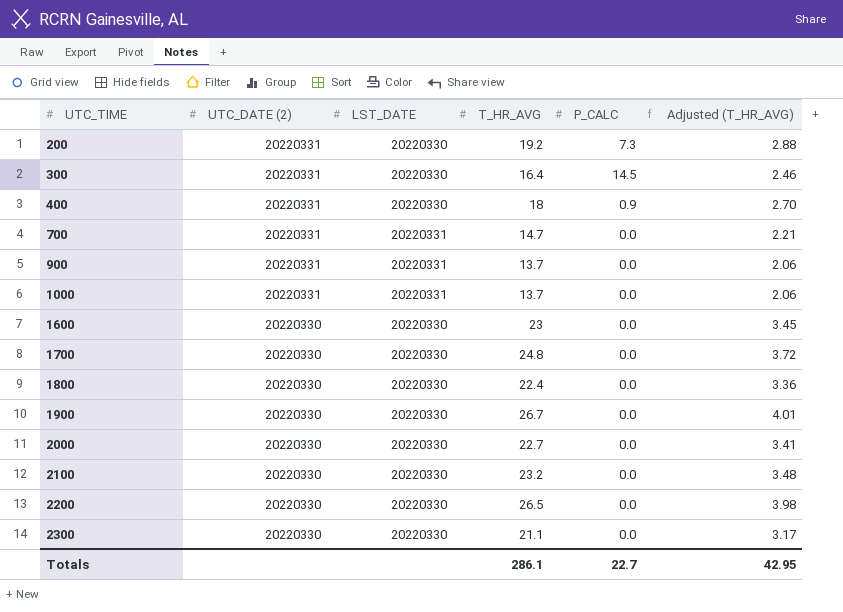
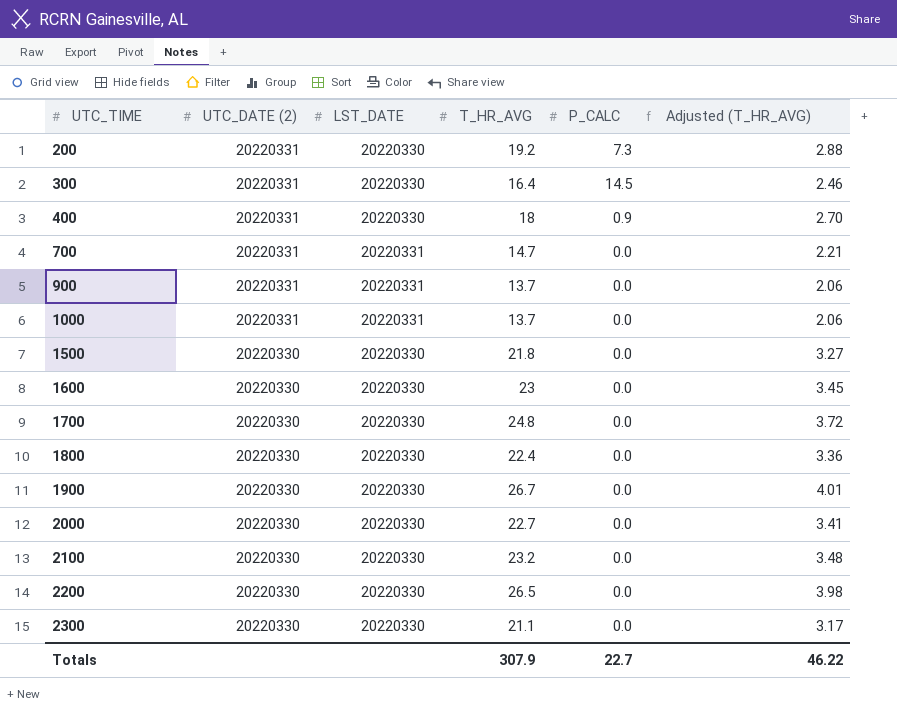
row 1500: none -> 20220330 | 20220330 | 21.8 | 0.0 | 3.27
Totals | T_HR_AVG: 286.1 -> 307.9
Totals | Adjusted (T_HR_AVG): 42.95 -> 46.22

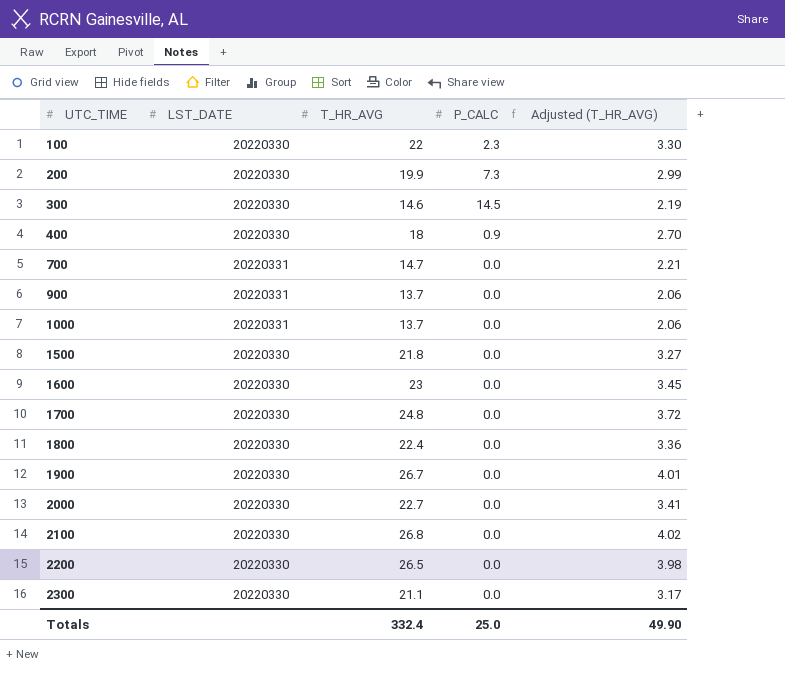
column UTC_DATE (2) | position: 2 -> none
row 100: none -> 20220330 | 22 | 2.3 | 3.30
200 | T_HR_AVG: 19.2 -> 19.9
200 | Adjusted (T_HR_AVG): 2.88 -> 2.99
300 | T_HR_AVG: 16.4 -> 14.6
300 | Adjusted (T_HR_AVG): 2.46 -> 2.19
2100 | T_HR_AVG: 23.2 -> 26.8
2100 | Adjusted (T_HR_AVG): 3.48 -> 4.02
Totals | T_HR_AVG: 307.9 -> 332.4
Totals | P_CALC: 22.7 -> 25.0
Totals | Adjusted (T_HR_AVG): 46.22 -> 49.90

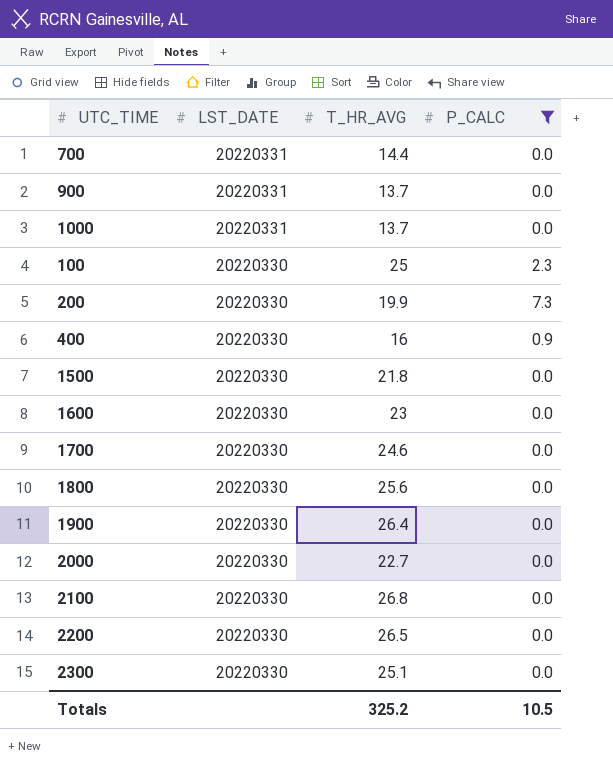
filter: none -> P_CALC != 14.5
row order: UTC_TIME ascending -> LST_DATE descending
column Adjusted (T_HR_AVG) | formula: [T_HR_AVG] * 0.15 -> none
700 | T_HR_AVG: 14.7 -> 14.4
100 | T_HR_AVG: 22 -> 25
400 | T_HR_AVG: 18 -> 16
1700 | T_HR_AVG: 24.8 -> 24.6
1800 | T_HR_AVG: 22.4 -> 25.6
1900 | T_HR_AVG: 26.7 -> 26.4
2300 | T_HR_AVG: 21.1 -> 25.1
Totals | T_HR_AVG: 332.4 -> 325.2
Totals | P_CALC: 25.0 -> 10.5

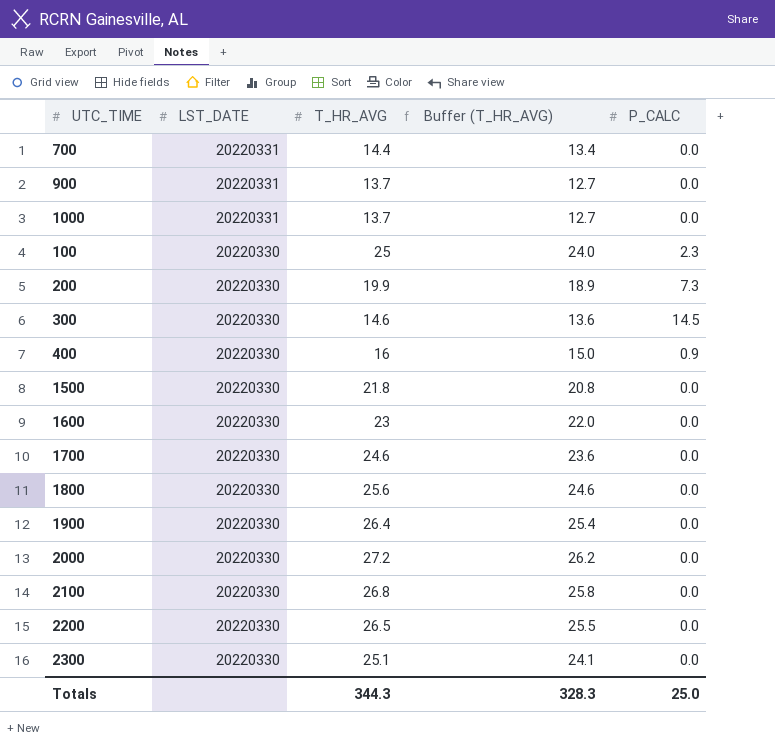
filter: P_CALC != 14.5 -> none
column Buffer (T_HR_AVG) | formula: none -> [T_HR_AVG] - 1
2000 | T_HR_AVG: 22.7 -> 27.2
Totals | T_HR_AVG: 325.2 -> 344.3
Totals | P_CALC: 10.5 -> 25.0

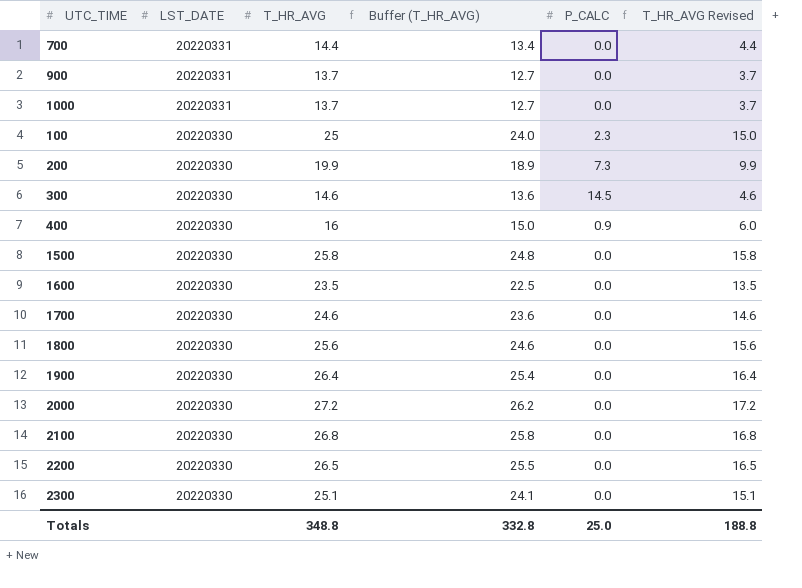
column T_HR_AVG Revised | formula: none -> [T_HR_AVG] - 10
1500 | T_HR_AVG: 21.8 -> 25.8
1500 | Buffer (T_HR_AVG): 20.8 -> 24.8
1600 | T_HR_AVG: 23 -> 23.5
1600 | Buffer (T_HR_AVG): 22.0 -> 22.5
Totals | T_HR_AVG: 344.3 -> 348.8
Totals | Buffer (T_HR_AVG): 328.3 -> 332.8

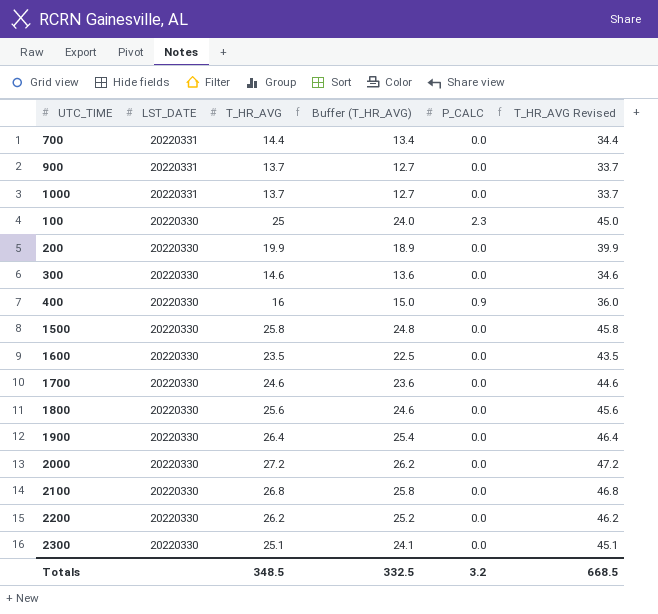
column T_HR_AVG Revised | formula: [T_HR_AVG] - 10 -> [T_HR_AVG] + 20
200 | P_CALC: 7.3 -> 0.0
300 | P_CALC: 14.5 -> 0.0
2200 | T_HR_AVG: 26.5 -> 26.2
2200 | Buffer (T_HR_AVG): 25.5 -> 25.2
Totals | T_HR_AVG: 348.8 -> 348.5
Totals | Buffer (T_HR_AVG): 332.8 -> 332.5
Totals | P_CALC: 25.0 -> 3.2
Totals | T_HR_AVG Revised: 188.8 -> 668.5

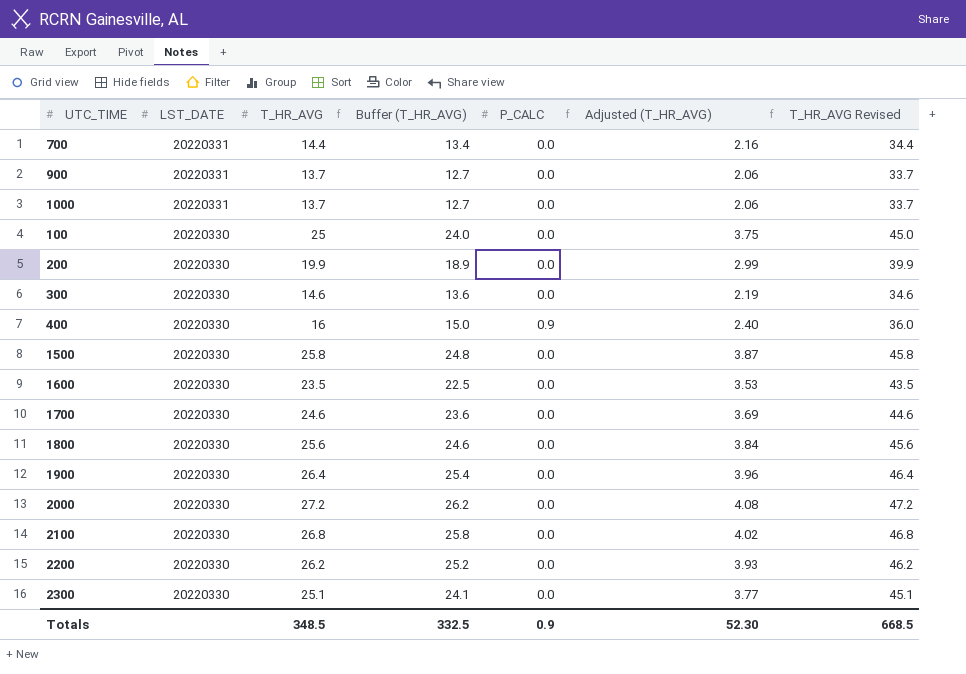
column Adjusted (T_HR_AVG) | formula: none -> [T_HR_AVG] * 0.15
100 | P_CALC: 2.3 -> 0.0
Totals | P_CALC: 3.2 -> 0.9

